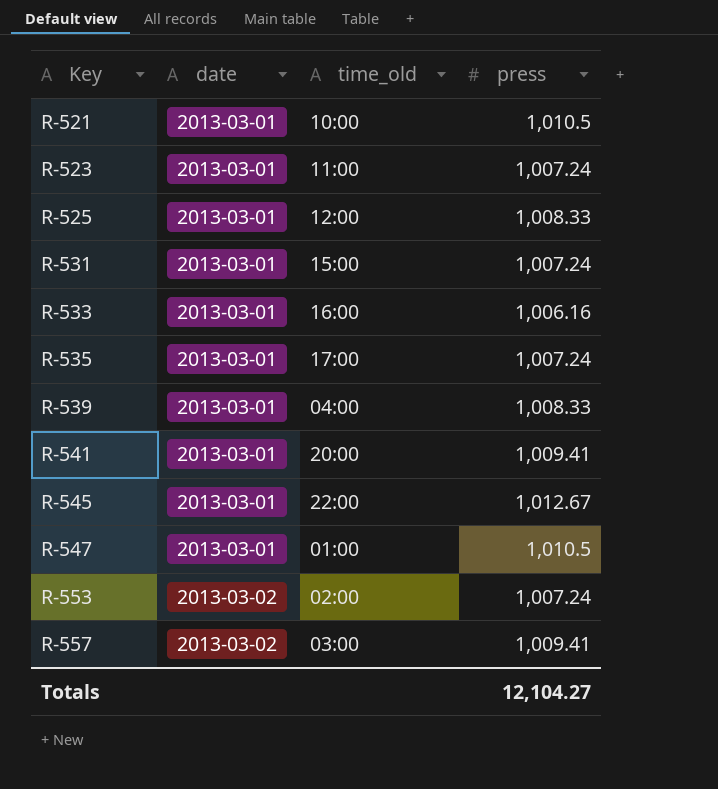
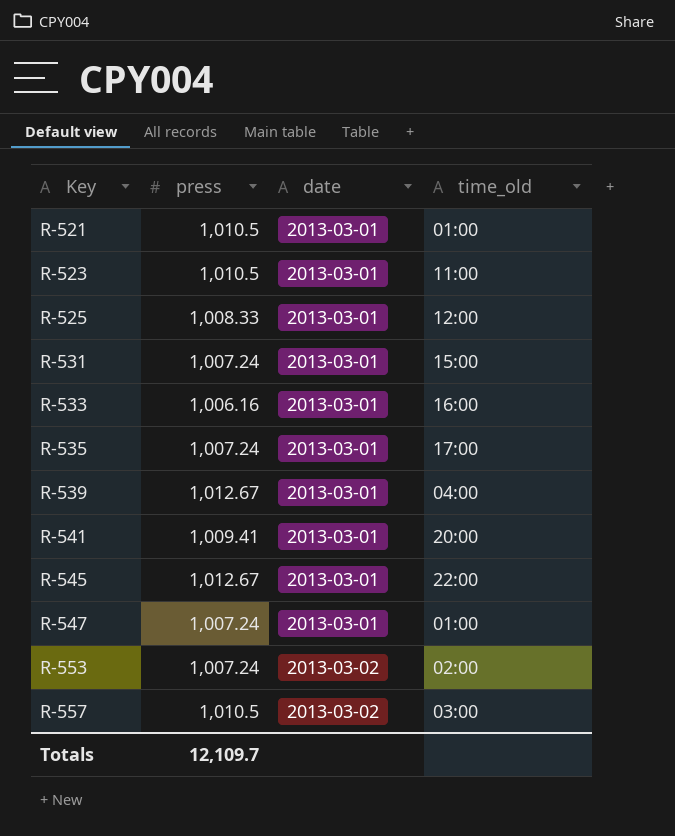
column press | position: 4 -> 2
R-521 | time_old: 10:00 -> 01:00
R-523 | press: 1,007.24 -> 1,010.5
R-539 | press: 1,008.33 -> 1,012.67
R-547 | press: 1,010.5 -> 1,007.24
R-557 | press: 1,009.41 -> 1,010.5
Totals | press: 12,104.27 -> 12,109.7

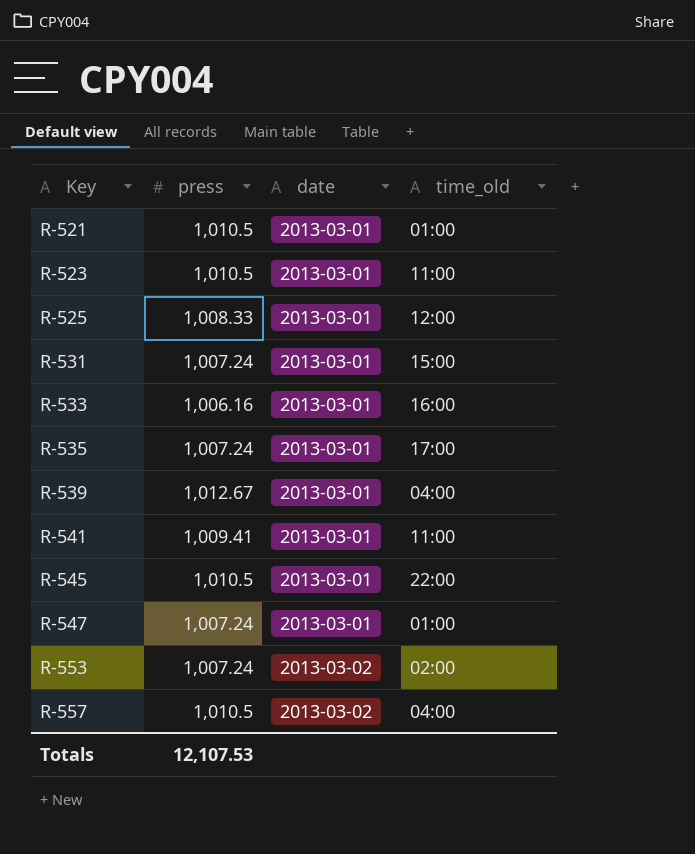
R-541 | time_old: 20:00 -> 11:00
R-545 | press: 1,012.67 -> 1,010.5
R-557 | time_old: 03:00 -> 04:00
Totals | press: 12,109.7 -> 12,107.53

